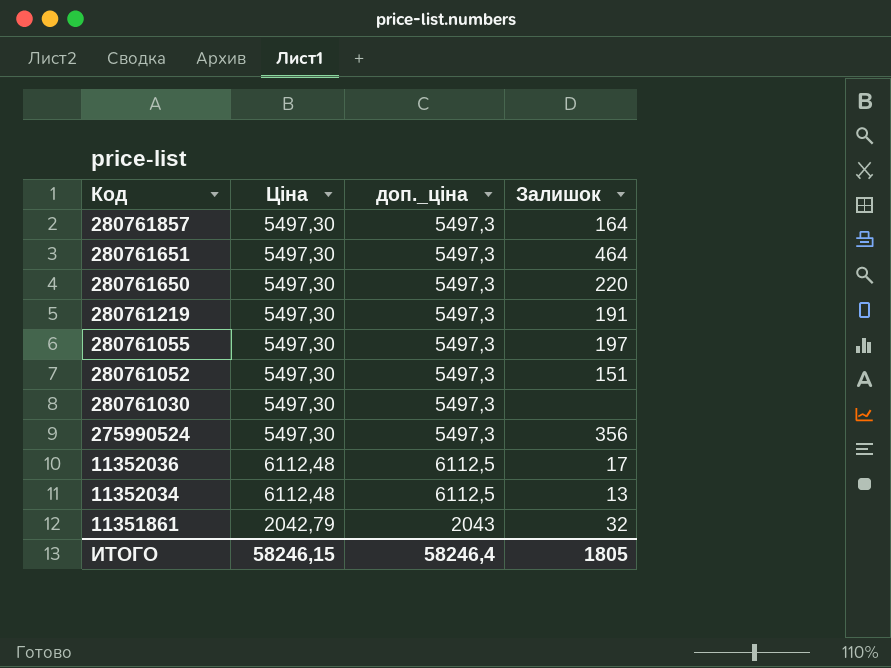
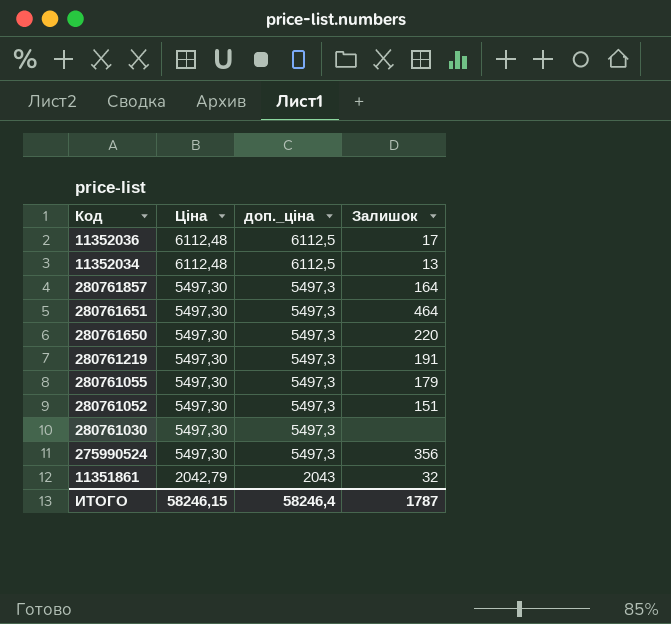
row order: Код descending -> Ціна descending
280761055 | Залишок: 197 -> 179
ИТОГО | Залишок: 1805 -> 1787

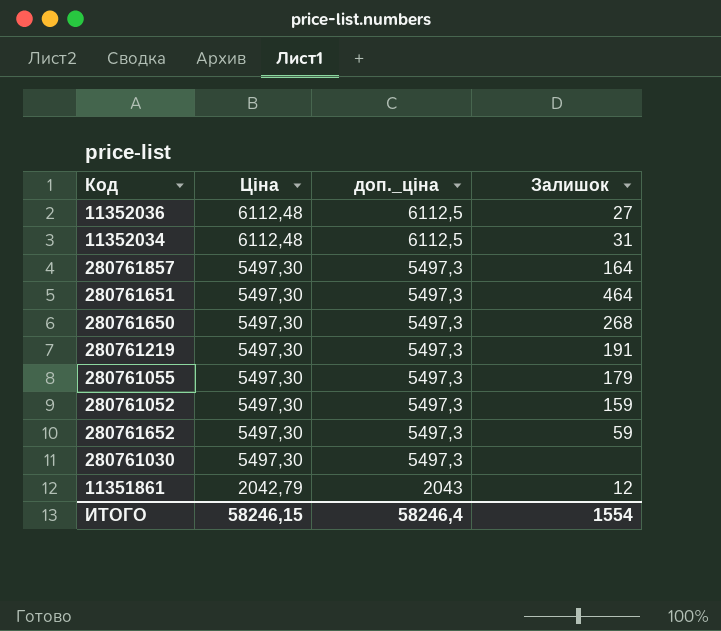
row 275990524: 5497,30 | 5497,3 | 356 -> none
11352036 | Залишок: 17 -> 27
11352034 | Залишок: 13 -> 31
280761650 | Залишок: 220 -> 268
280761052 | Залишок: 151 -> 159
row 280761652: none -> 5497,30 | 5497,3 | 59
11351861 | Залишок: 32 -> 12
ИТОГО | Залишок: 1787 -> 1554

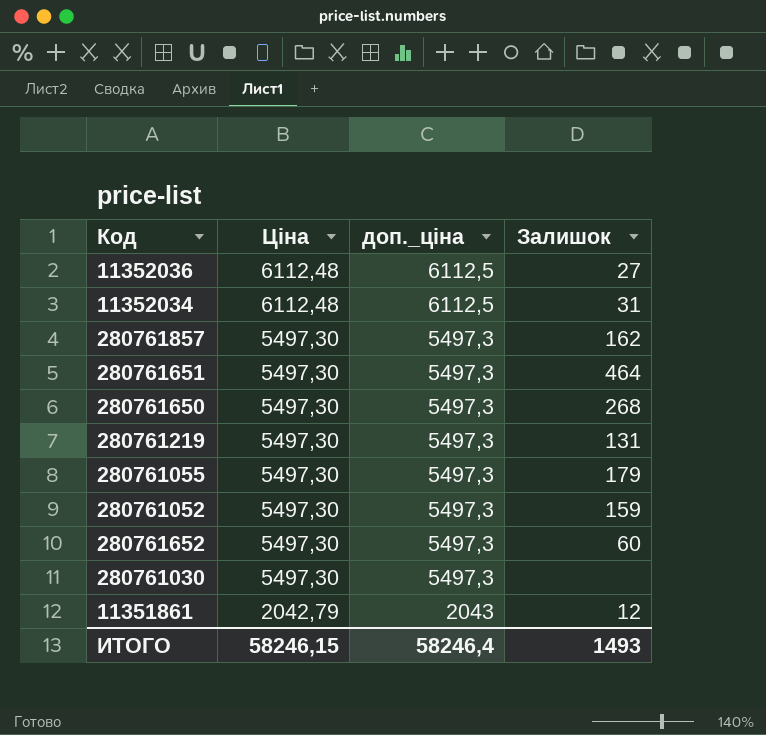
280761857 | Залишок: 164 -> 162
280761219 | Залишок: 191 -> 131
280761652 | Залишок: 59 -> 60
ИТОГО | Залишок: 1554 -> 1493

